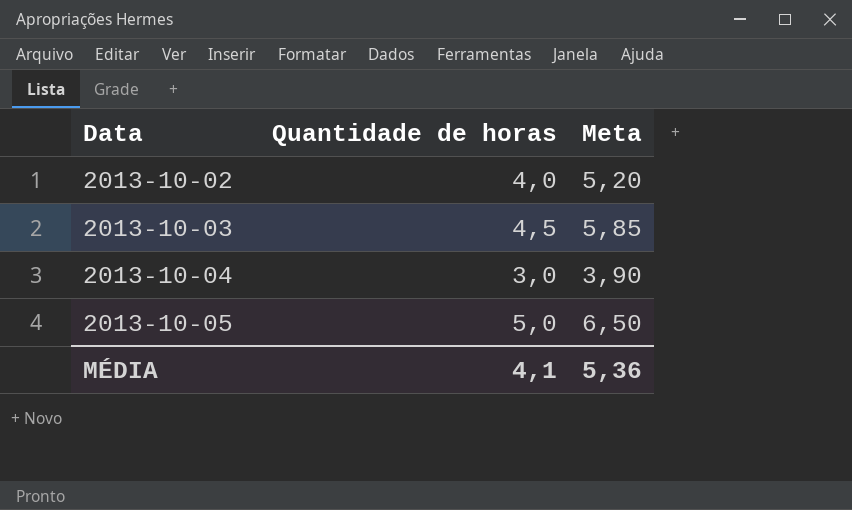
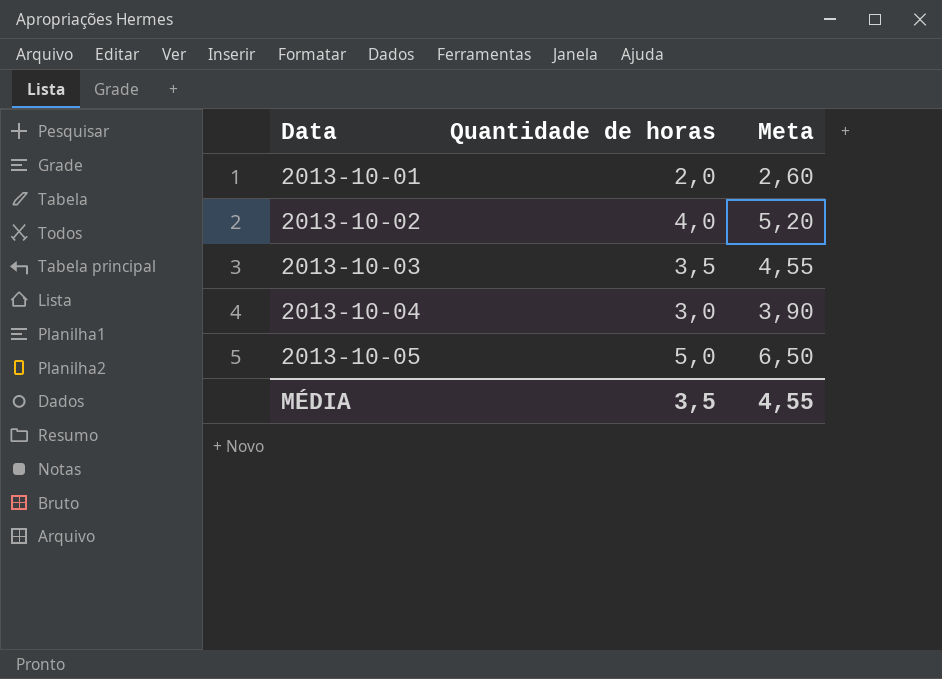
row 2013-10-01: none -> 2,0 | 2,60
2013-10-03 | Quantidade de horas: 4,5 -> 3,5
2013-10-03 | Meta: 5,85 -> 4,55
MÉDIA | Quantidade de horas: 4,1 -> 3,5
MÉDIA | Meta: 5,36 -> 4,55

